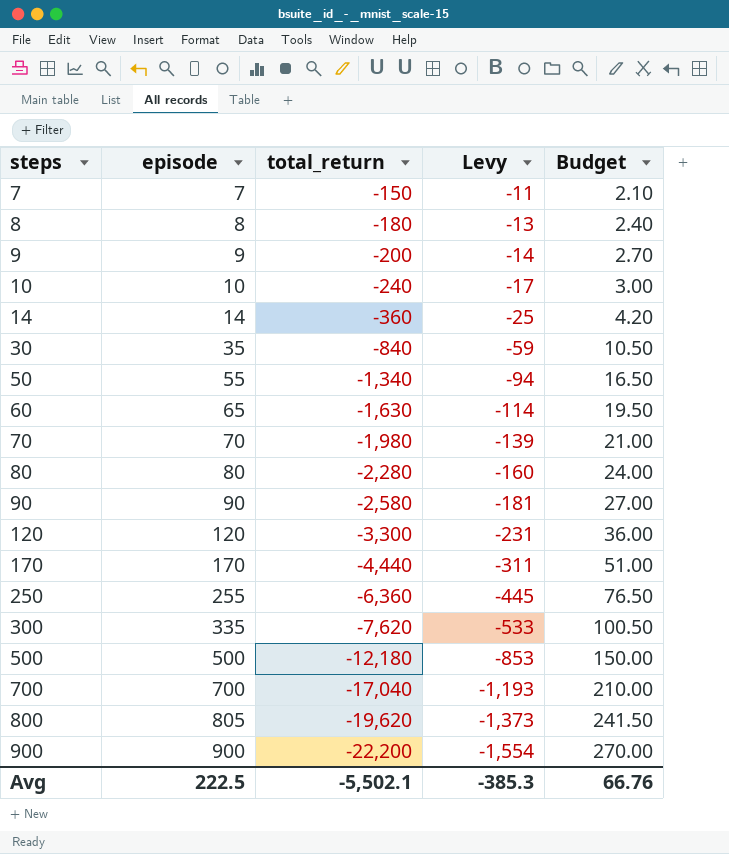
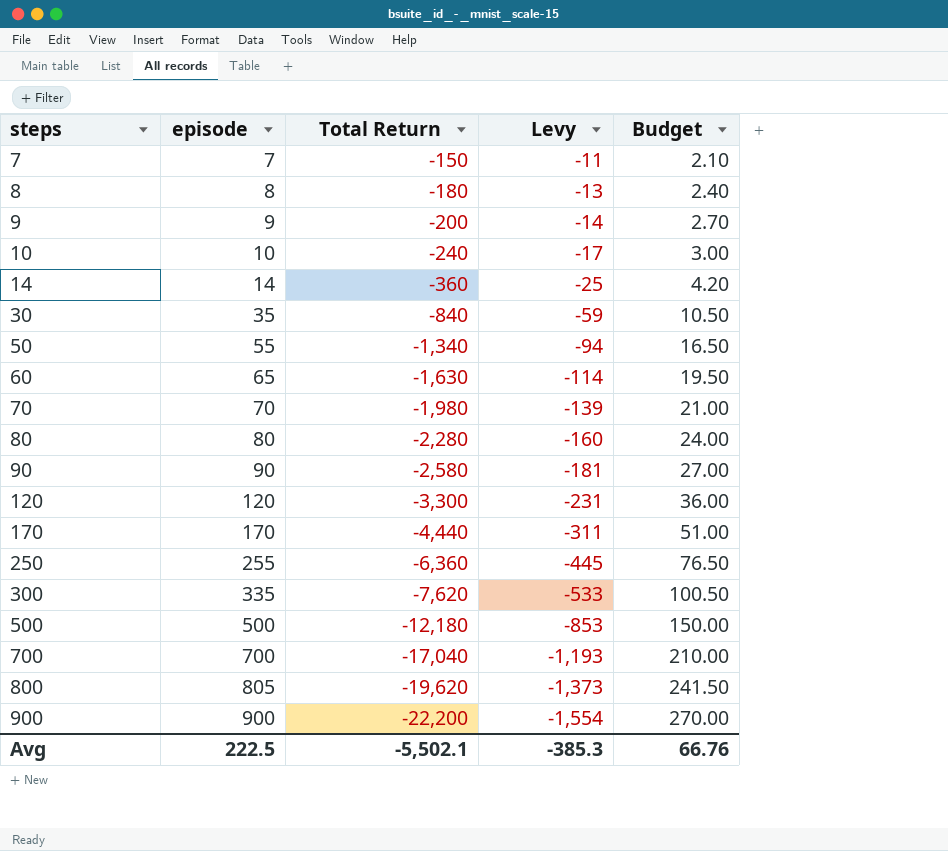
column name: total_return -> Total Return

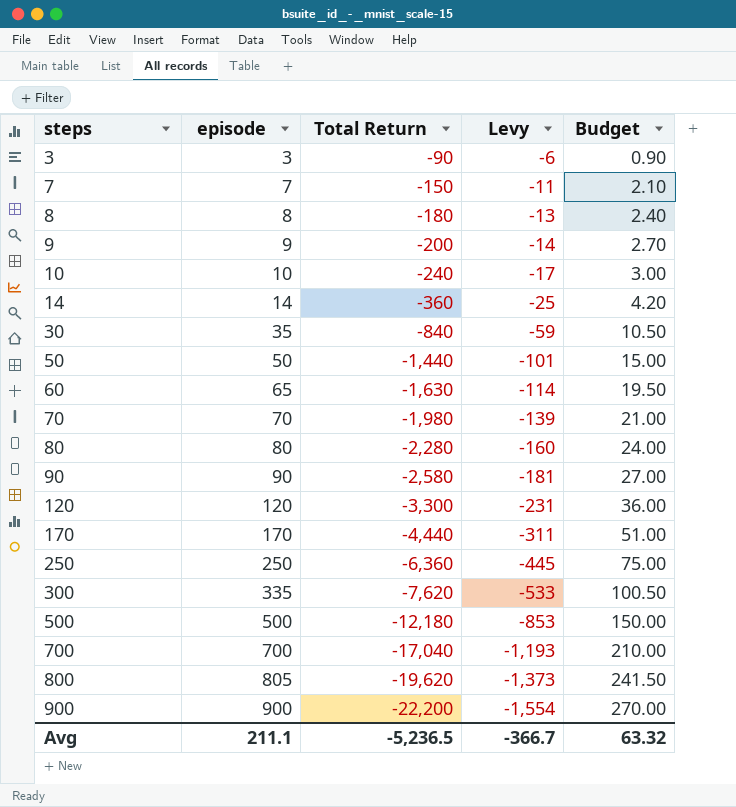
row 3: none -> 3 | -90 | -6 | 0.90
50 | episode: 55 -> 50
50 | Total Return: -1,340 -> -1,440
50 | Levy: -94 -> -101
50 | Budget: 16.50 -> 15.00
250 | episode: 255 -> 250
250 | Budget: 76.50 -> 75.00
Avg | episode: 222.5 -> 211.1
Avg | Total Return: -5,502.1 -> -5,236.5
Avg | Levy: -385.3 -> -366.7
Avg | Budget: 66.76 -> 63.32

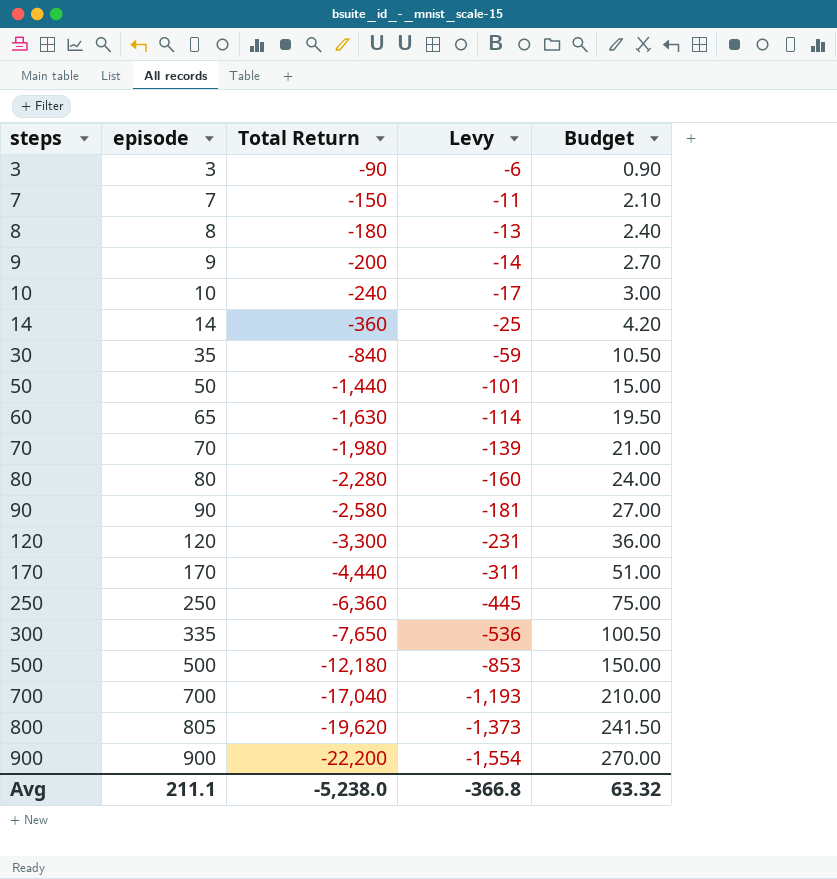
300 | Total Return: -7,620 -> -7,650
300 | Levy: -533 -> -536
Avg | Total Return: -5,236.5 -> -5,238.0
Avg | Levy: -366.7 -> -366.8

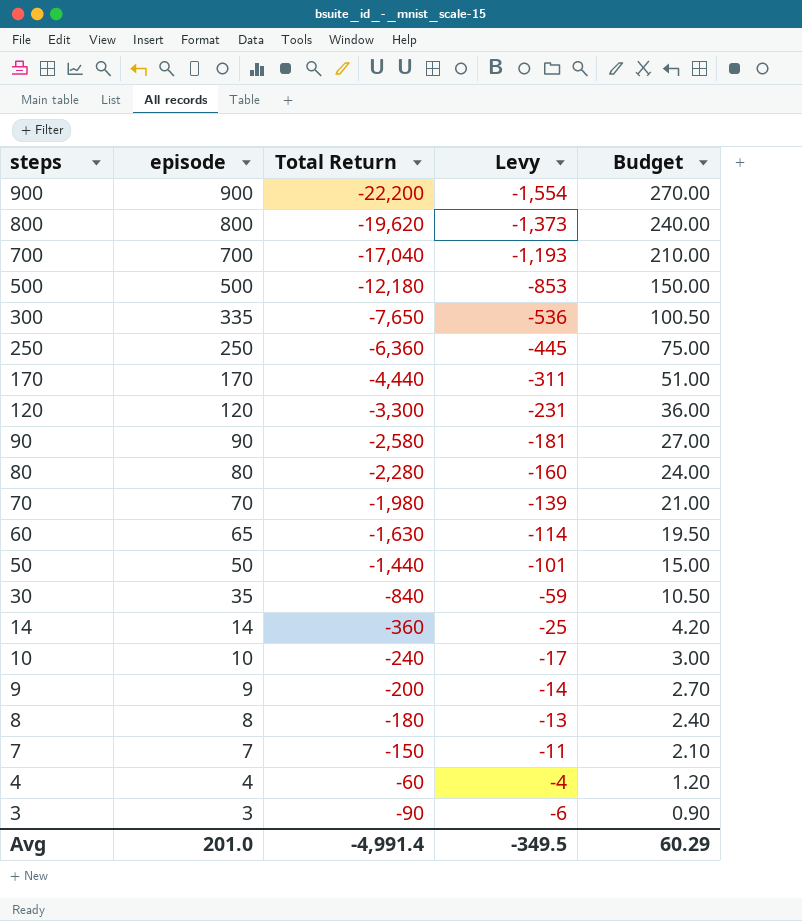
row order: steps ascending -> steps descending
800 | episode: 805 -> 800
800 | Budget: 241.50 -> 240.00
row 4: none -> 4 | -60 | -4 | 1.20
Avg | episode: 211.1 -> 201.0
Avg | Total Return: -5,238.0 -> -4,991.4
Avg | Levy: -366.8 -> -349.5
Avg | Budget: 63.32 -> 60.29

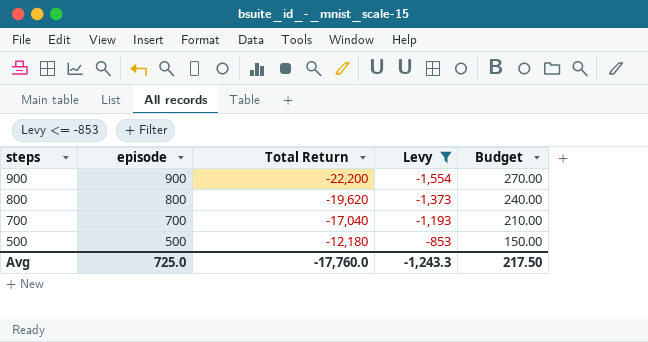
filter: none -> Levy <= -853
Avg | episode: 201.0 -> 725.0
Avg | Total Return: -4,991.4 -> -17,760.0
Avg | Levy: -349.5 -> -1,243.3
Avg | Budget: 60.29 -> 217.50

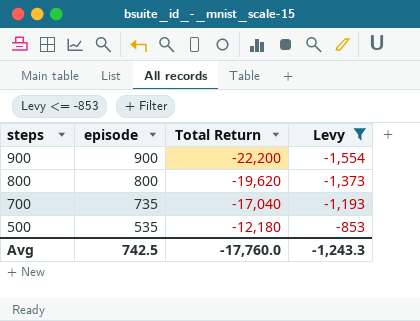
column Budget | formula: [episode] * 0.3 -> none
700 | episode: 700 -> 735
500 | episode: 500 -> 535
Avg | episode: 725.0 -> 742.5

